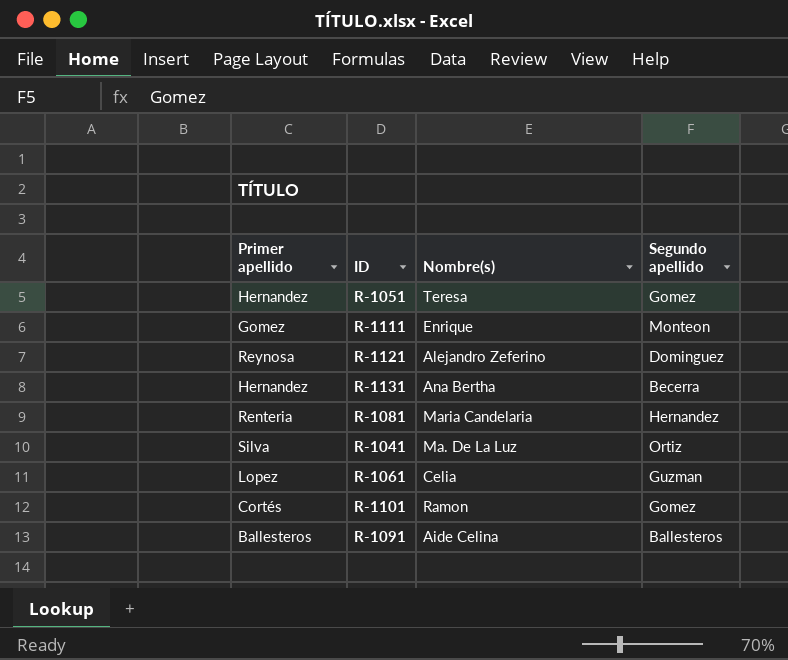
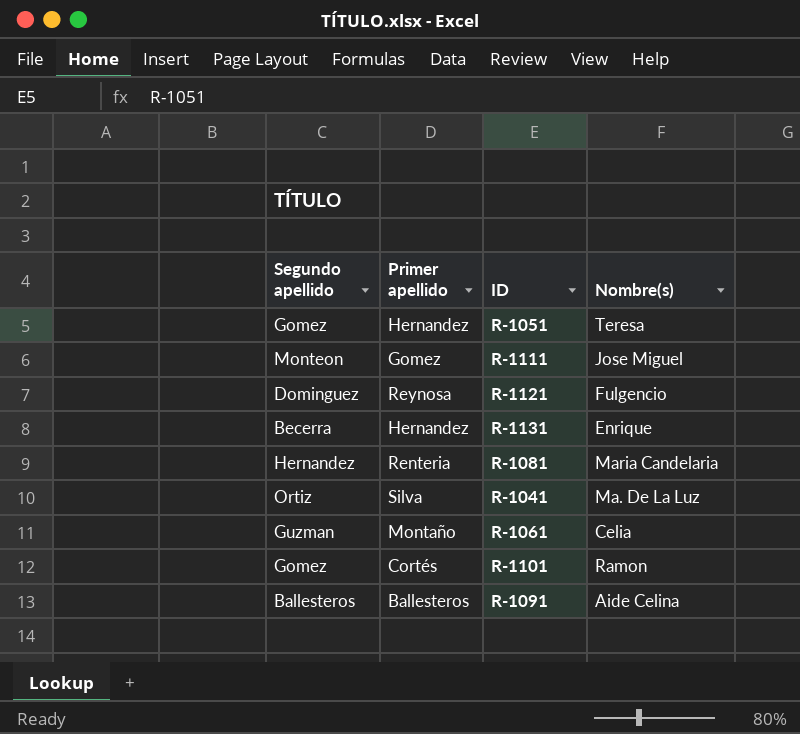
column Segundo apellido | position: 4 -> 1
R-1111 | Nombre(s): Enrique -> Jose Miguel
R-1121 | Nombre(s): Alejandro Zeferino -> Fulgencio
R-1131 | Nombre(s): Ana Bertha -> Enrique
R-1061 | Primer apellido: Lopez -> Montaño

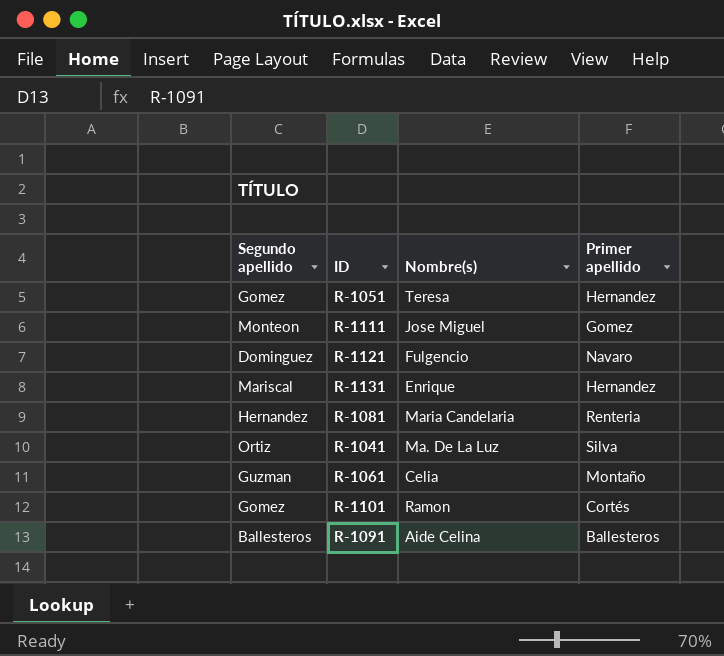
column Primer apellido | position: 2 -> 4
R-1121 | Primer apellido: Reynosa -> Navaro
R-1131 | Segundo apellido: Becerra -> Mariscal

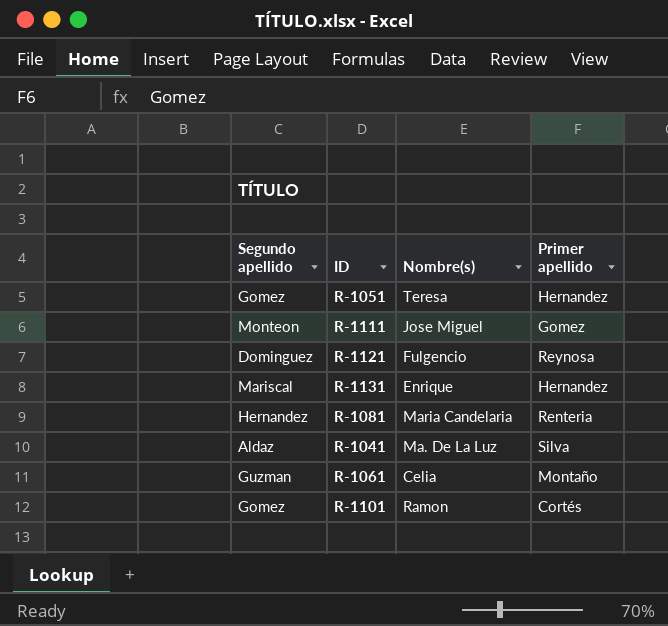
row R-1091: Ballesteros | Aide Celina | Ballesteros -> none
R-1121 | Primer apellido: Navaro -> Reynosa
R-1041 | Segundo apellido: Ortiz -> Aldaz

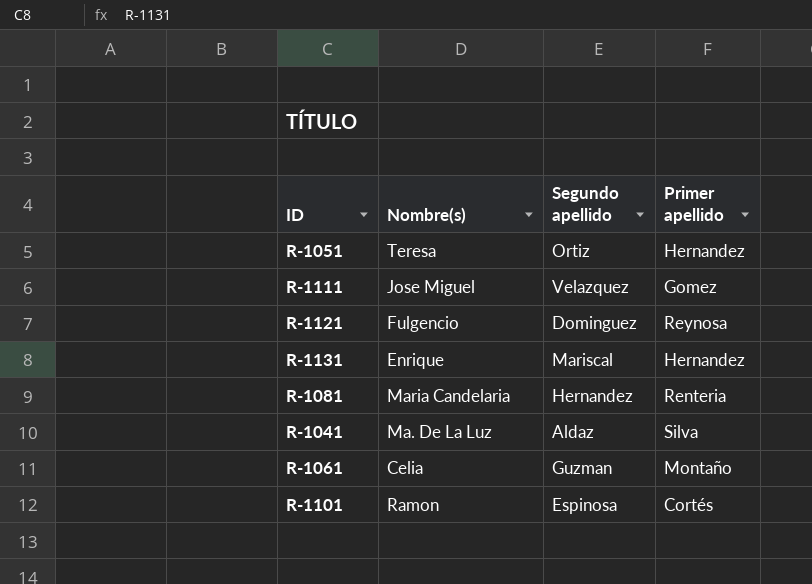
column Segundo apellido | position: 1 -> 3
R-1051 | Segundo apellido: Gomez -> Ortiz
R-1111 | Segundo apellido: Monteon -> Velazquez
R-1101 | Segundo apellido: Gomez -> Espinosa

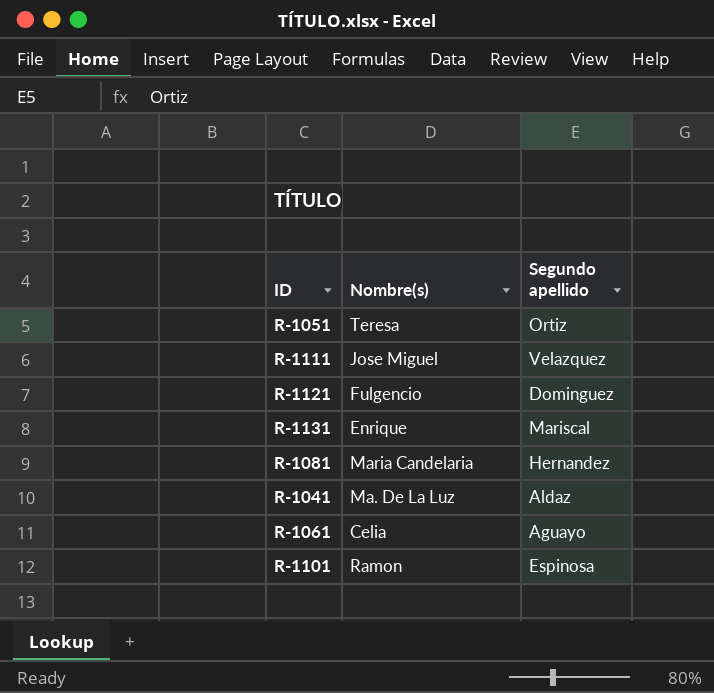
column Primer apellido | position: 4 -> none
R-1061 | Segundo apellido: Guzman -> Aguayo

